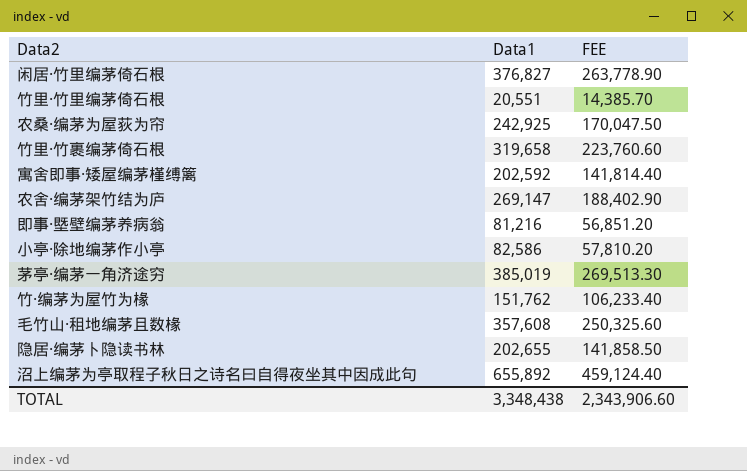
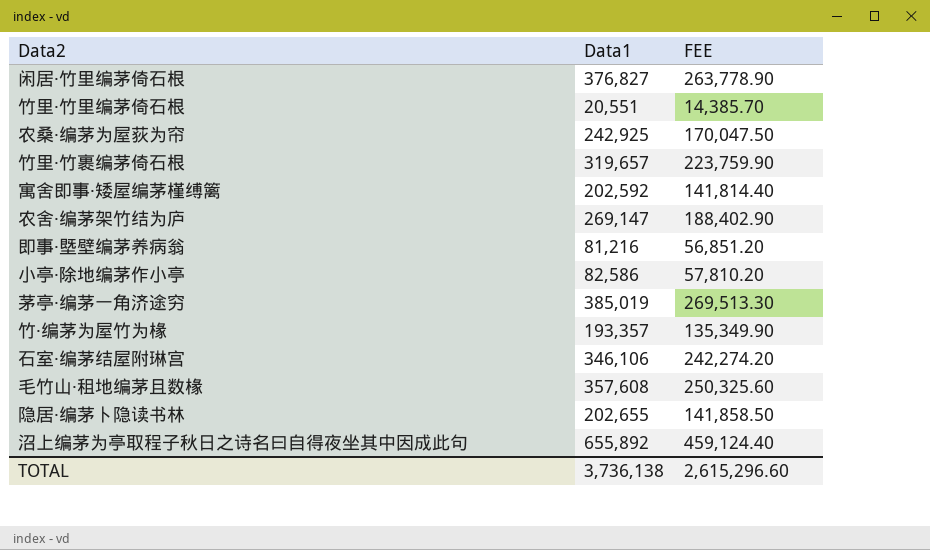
竹里·竹裹编茅倚石根 | Data1: 319,658 -> 319,657
竹里·竹裹编茅倚石根 | FEE: 223,760.60 -> 223,759.90
竹·编茅为屋竹为椽 | Data1: 151,762 -> 193,357
竹·编茅为屋竹为椽 | FEE: 106,233.40 -> 135,349.90
row 石室·编茅结屋附琳宫: none -> 346,106 | 242,274.20
TOTAL | Data1: 3,348,438 -> 3,736,138
TOTAL | FEE: 2,343,906.60 -> 2,615,296.60

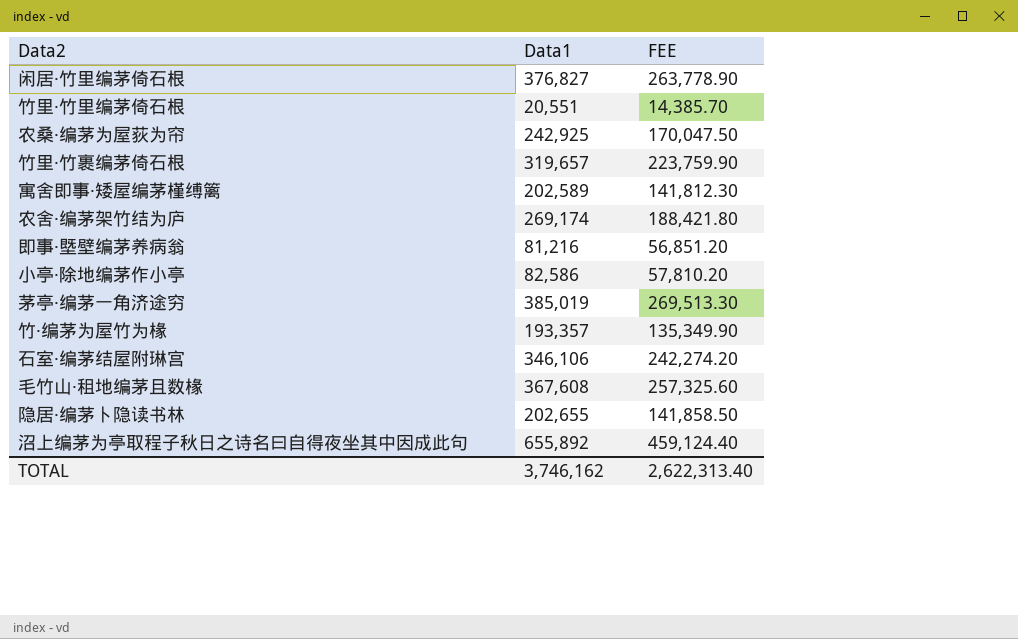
寓舍即事·矮屋编茅槿缚篱 | Data1: 202,592 -> 202,589
寓舍即事·矮屋编茅槿缚篱 | FEE: 141,814.40 -> 141,812.30
农舍·编茅架竹结为庐 | Data1: 269,147 -> 269,174
农舍·编茅架竹结为庐 | FEE: 188,402.90 -> 188,421.80
毛竹山·租地编茅且数椽 | Data1: 357,608 -> 367,608
毛竹山·租地编茅且数椽 | FEE: 250,325.60 -> 257,325.60
TOTAL | Data1: 3,736,138 -> 3,746,162
TOTAL | FEE: 2,615,296.60 -> 2,622,313.40

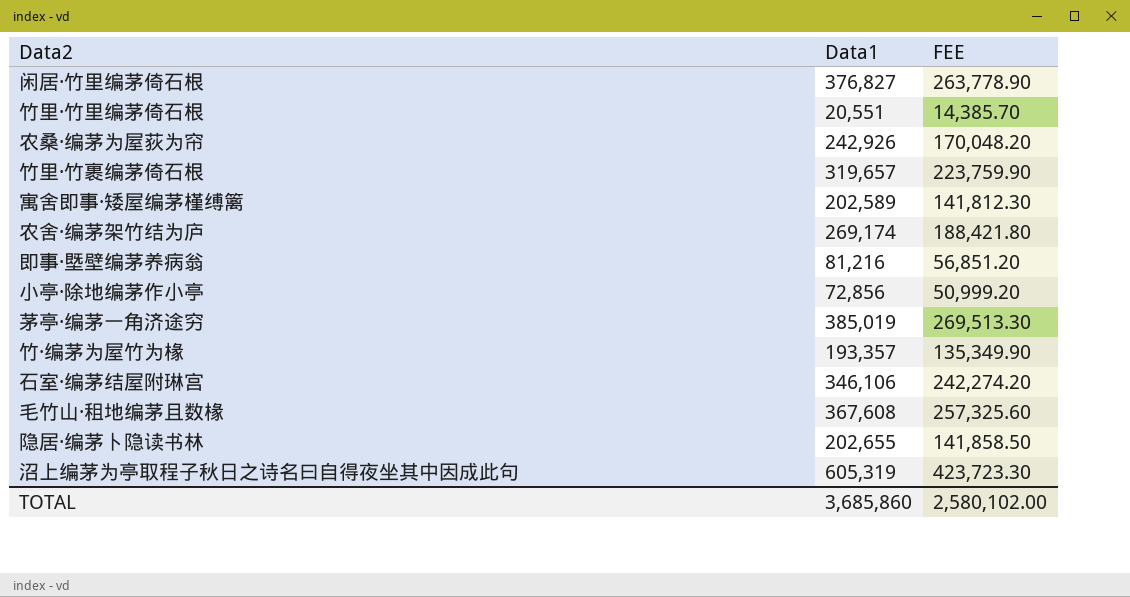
农桑·编茅为屋荻为帘 | Data1: 242,925 -> 242,926
农桑·编茅为屋荻为帘 | FEE: 170,047.50 -> 170,048.20
小亭·除地编茅作小亭 | Data1: 82,586 -> 72,856
小亭·除地编茅作小亭 | FEE: 57,810.20 -> 50,999.20
沼上编茅为亭取程子秋日之诗名曰自得夜坐其中因成此句 | Data1: 655,892 -> 605,319
沼上编茅为亭取程子秋日之诗名曰自得夜坐其中因成此句 | FEE: 459,124.40 -> 423,723.30
TOTAL | Data1: 3,746,162 -> 3,685,860
TOTAL | FEE: 2,622,313.40 -> 2,580,102.00

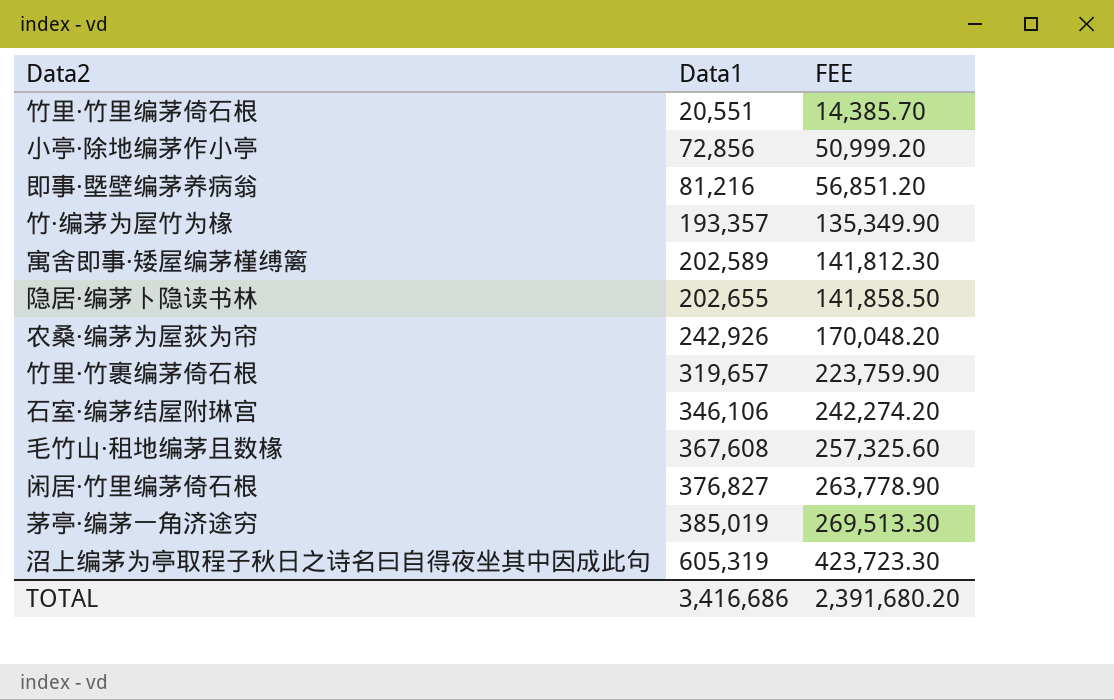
row order: none -> Data1 ascending
row 农舍·编茅架竹结为庐: 269,174 | 188,421.80 -> none
TOTAL | Data1: 3,685,860 -> 3,416,686
TOTAL | FEE: 2,580,102.00 -> 2,391,680.20

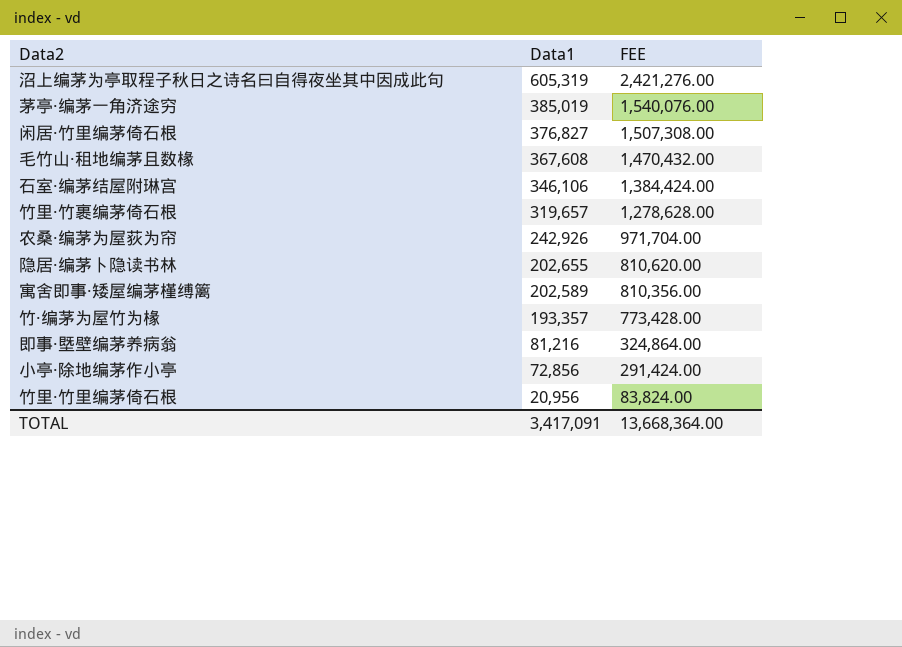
row order: Data1 ascending -> Data1 descending
column FEE | formula: [Data1] * 0.7 -> [Data1] * 4
竹里·竹里编茅倚石根 | Data1: 20,551 -> 20,956
TOTAL | Data1: 3,416,686 -> 3,417,091
TOTAL | FEE: 2,391,680.20 -> 13,668,364.00

